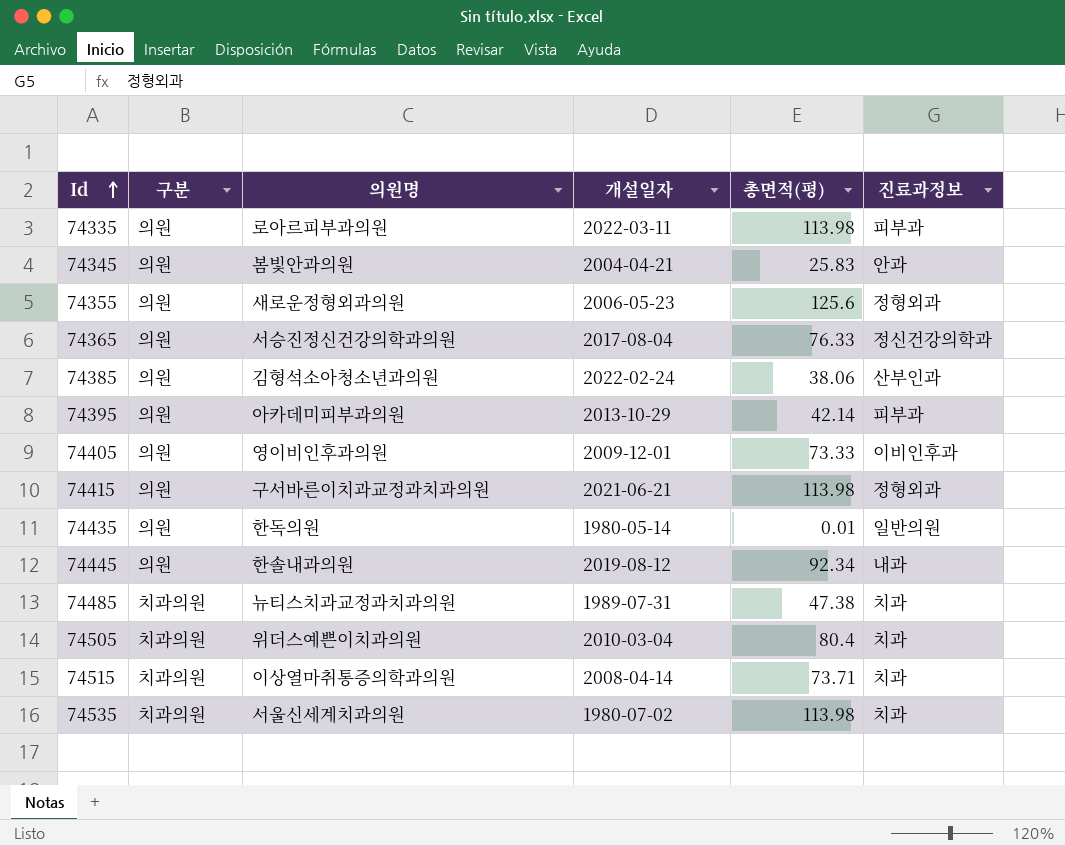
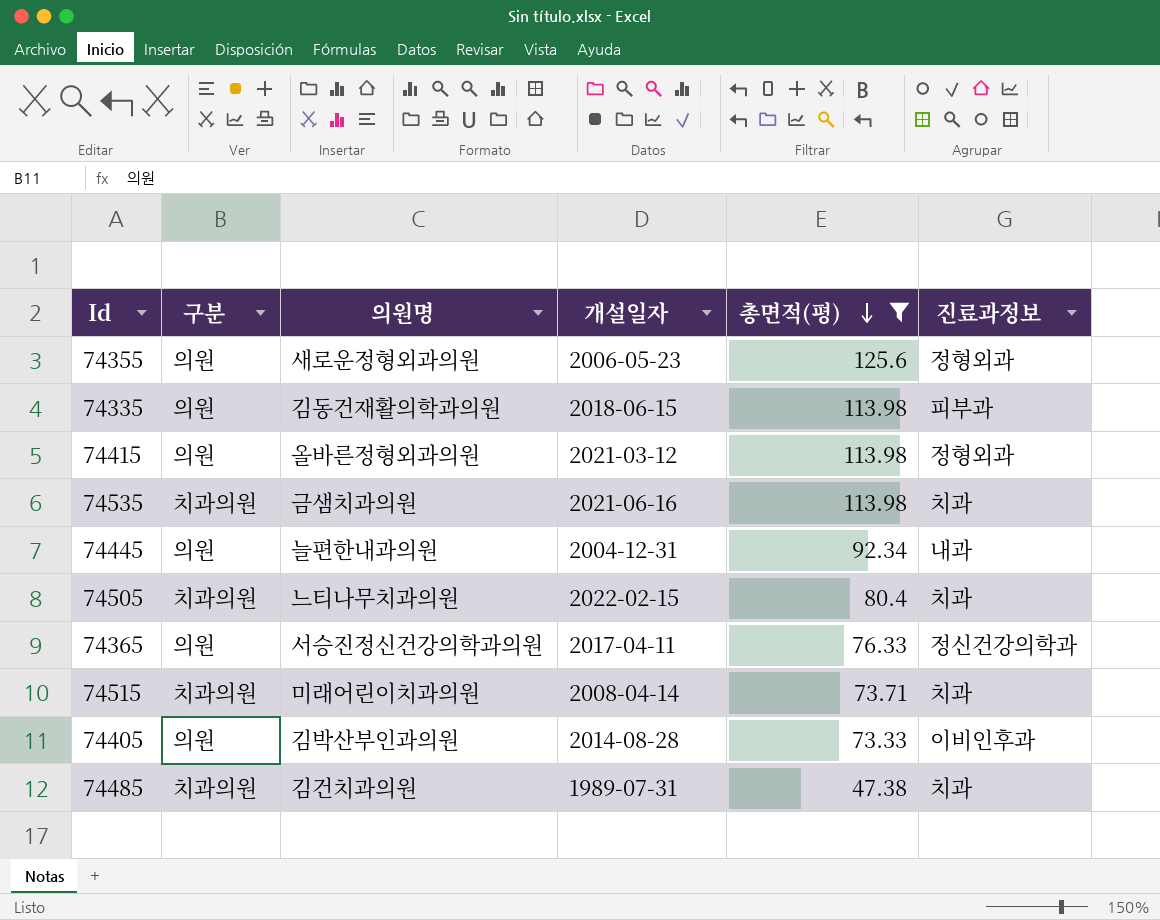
filter: none -> 총면적(평) >= 47.38
row order: Id ascending -> 총면적(평) descending
74335 | 의원명: 로아르피부과의원 -> 김동건재활의학과의원
74335 | 개설일자: 2022-03-11 -> 2018-06-15
74415 | 의원명: 구서바른이치과교정과치과의원 -> 올바른정형외과의원
74415 | 개설일자: 2021-06-21 -> 2021-03-12
74535 | 의원명: 서울신세계치과의원 -> 금샘치과의원
74535 | 개설일자: 1980-07-02 -> 2021-06-16
74445 | 의원명: 한솔내과의원 -> 늘편한내과의원
74445 | 개설일자: 2019-08-12 -> 2004-12-31
74505 | 의원명: 위더스예쁜이치과의원 -> 느티나무치과의원
74505 | 개설일자: 2010-03-04 -> 2022-02-15
74365 | 개설일자: 2017-08-04 -> 2017-04-11
74515 | 의원명: 이상열마취통증의학과의원 -> 미래어린이치과의원
74405 | 의원명: 영이비인후과의원 -> 김박산부인과의원
74405 | 개설일자: 2009-12-01 -> 2014-08-28
74485 | 의원명: 뉴티스치과교정과치과의원 -> 김건치과의원

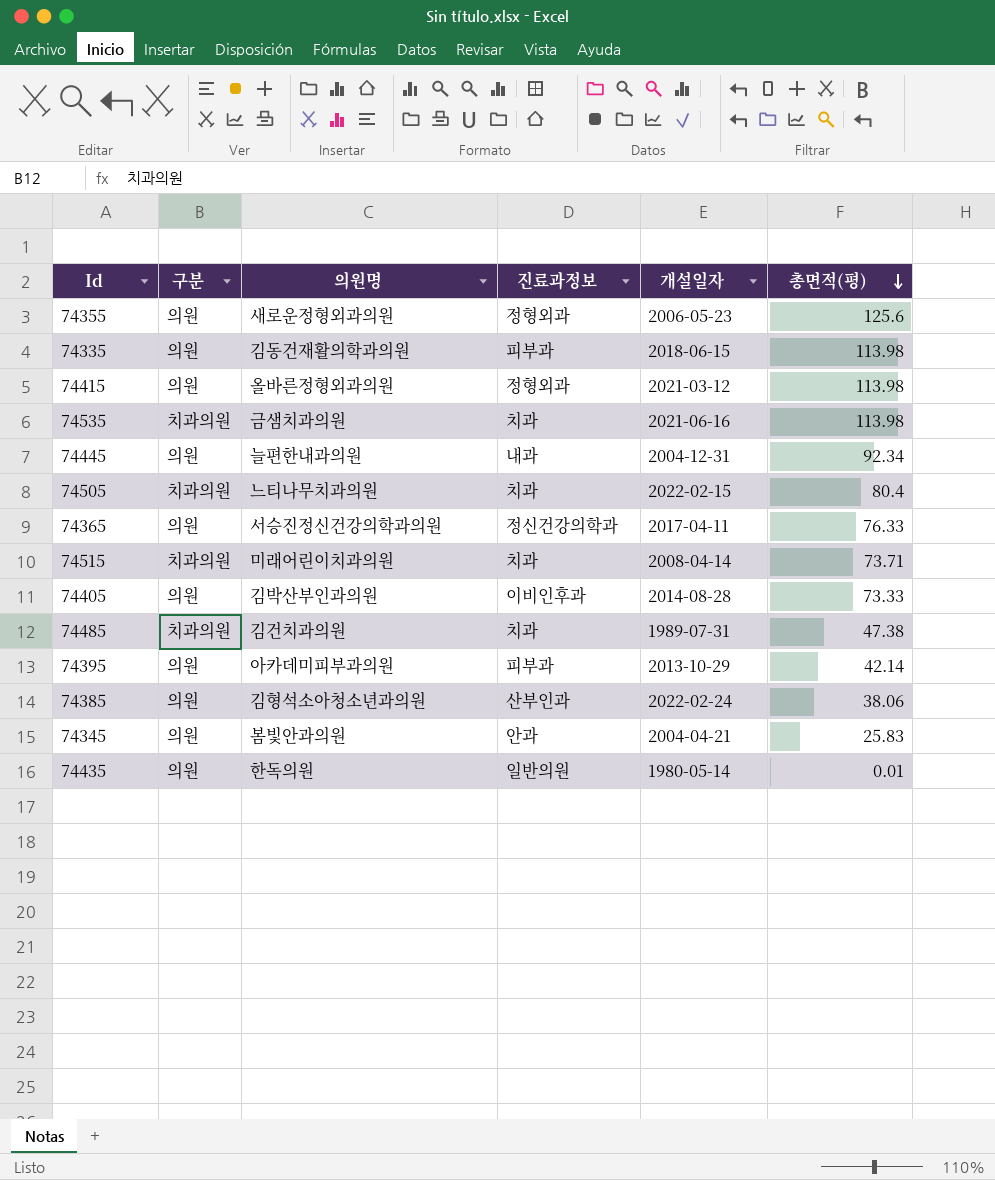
filter: 총면적(평) >= 47.38 -> none
column 진료과정보 | position: 6 -> 4

